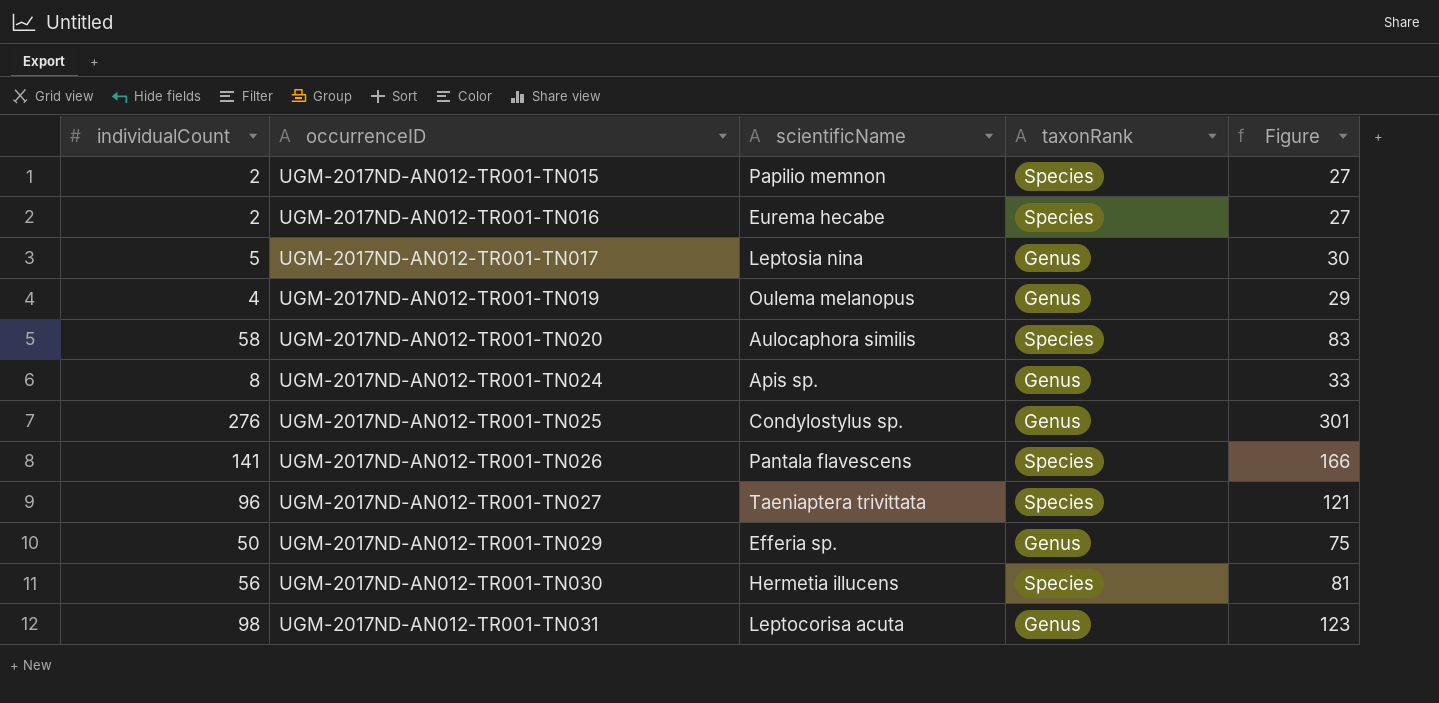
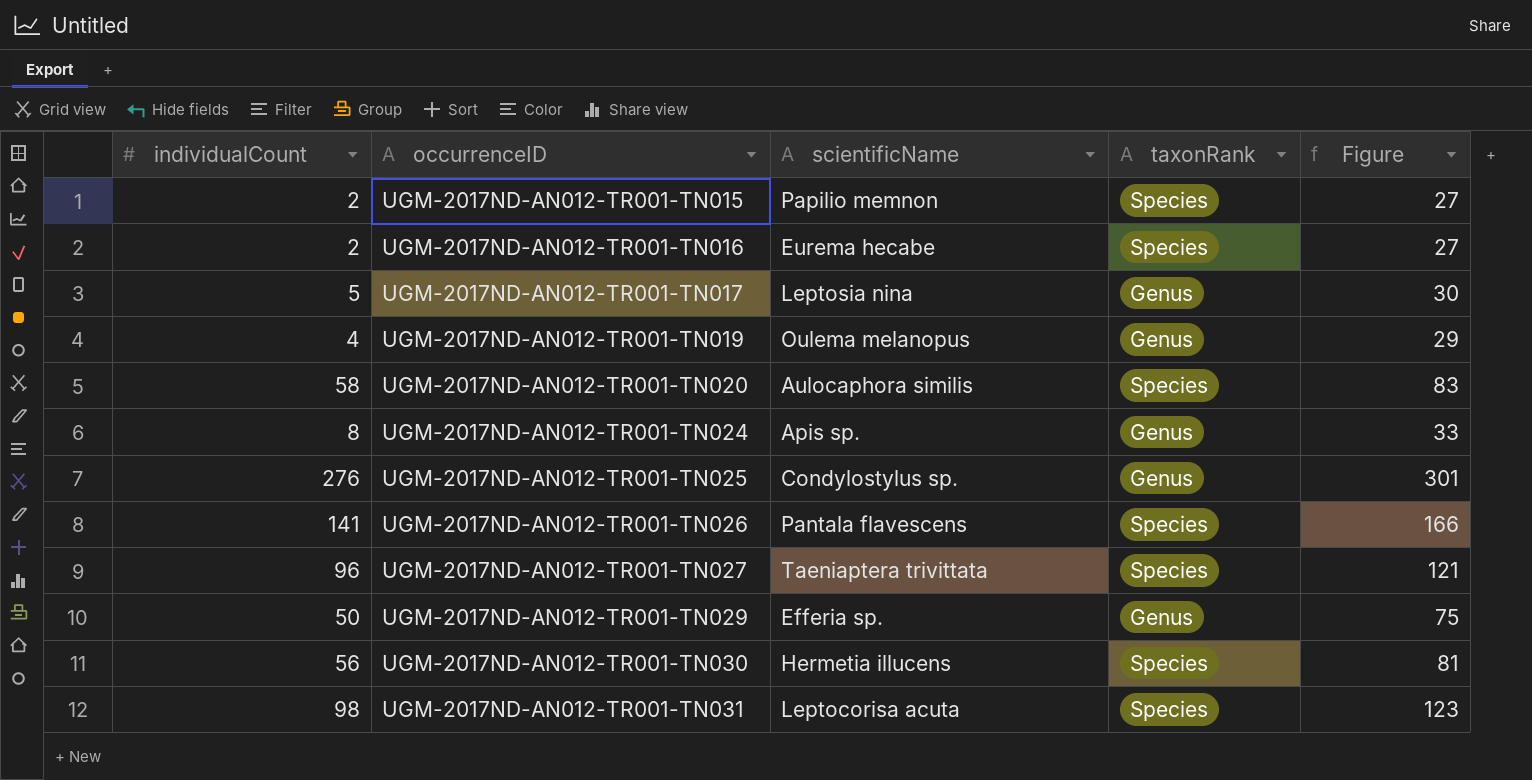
UGM-2017ND-AN012-TR001-TN031 | taxonRank: Genus -> Species

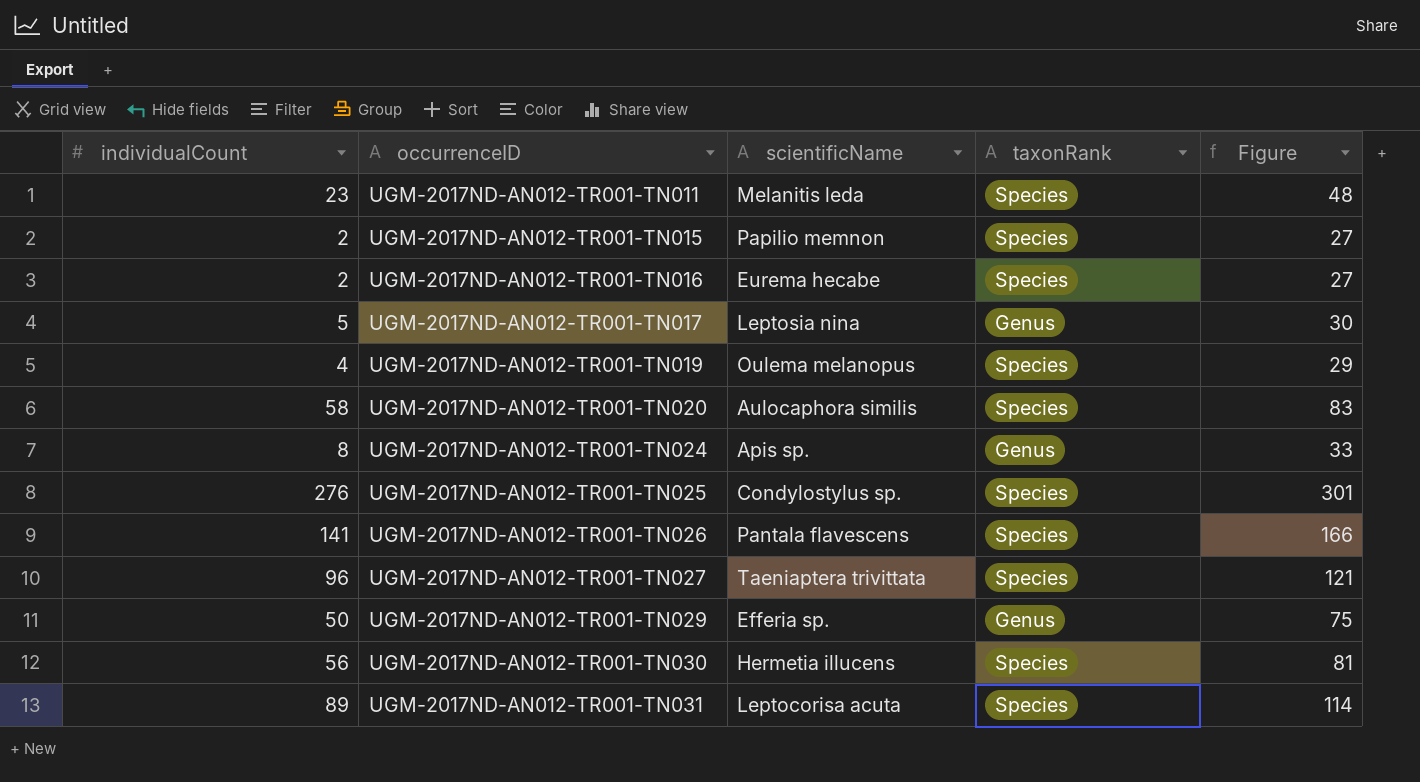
row UGM-2017ND-AN012-TR001-TN011: none -> 23 | Melanitis leda | Species | 48
UGM-2017ND-AN012-TR001-TN019 | taxonRank: Genus -> Species
UGM-2017ND-AN012-TR001-TN025 | taxonRank: Genus -> Species
UGM-2017ND-AN012-TR001-TN031 | individualCount: 98 -> 89
UGM-2017ND-AN012-TR001-TN031 | Figure: 123 -> 114

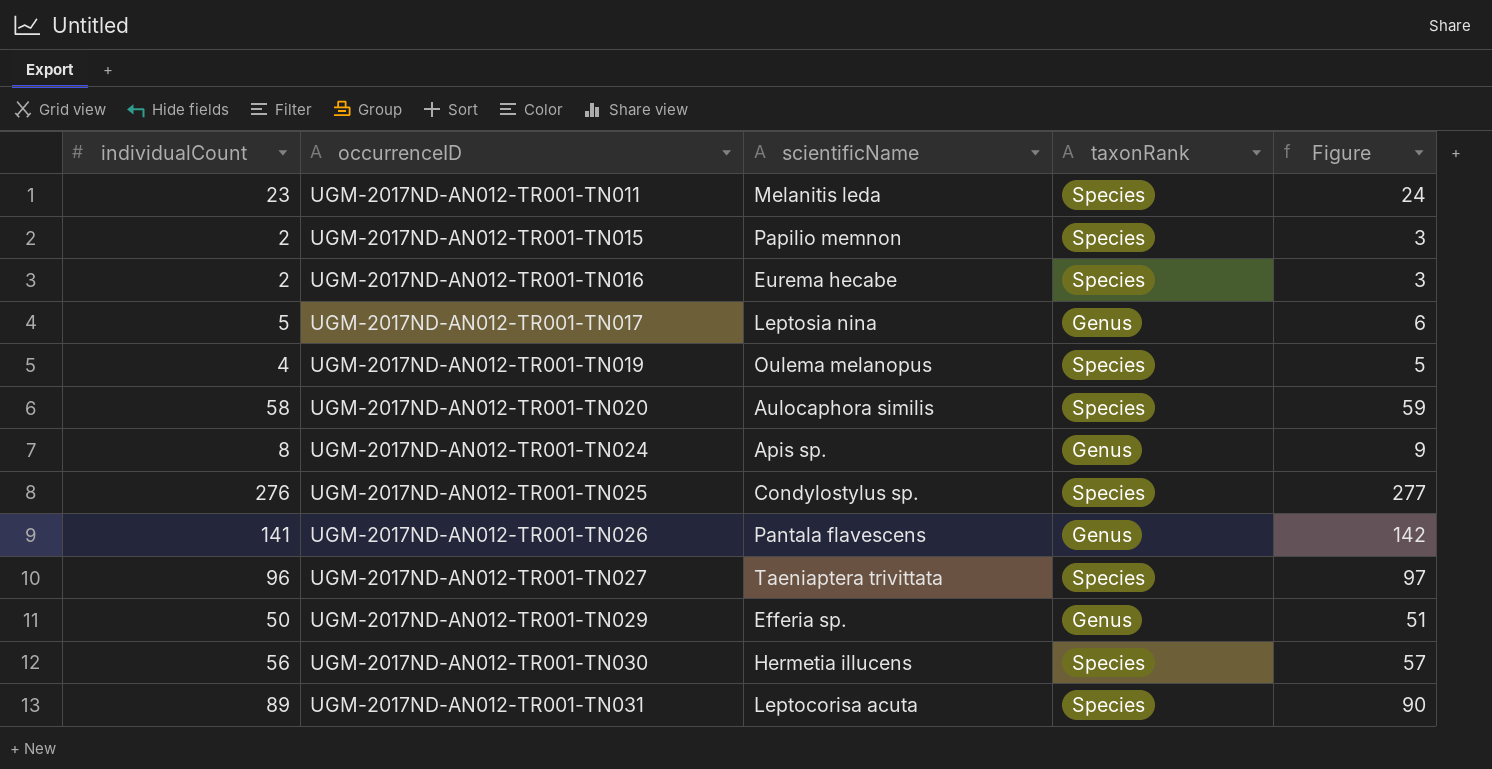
column Figure | formula: [individualCount] + 25 -> [individualCount] + 1
UGM-2017ND-AN012-TR001-TN026 | taxonRank: Species -> Genus

